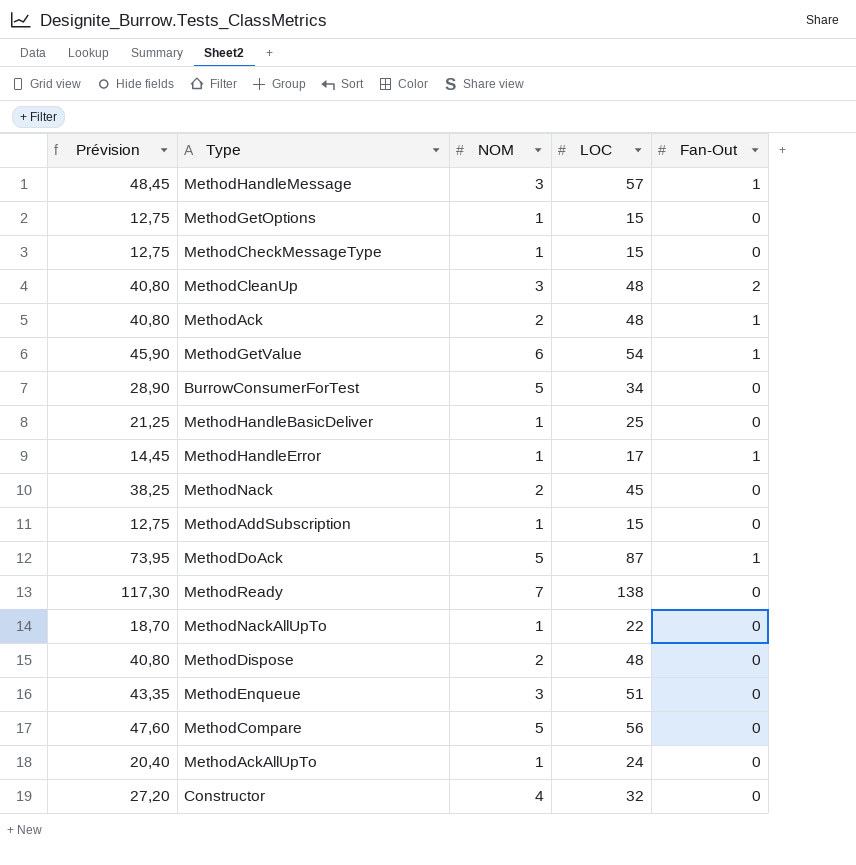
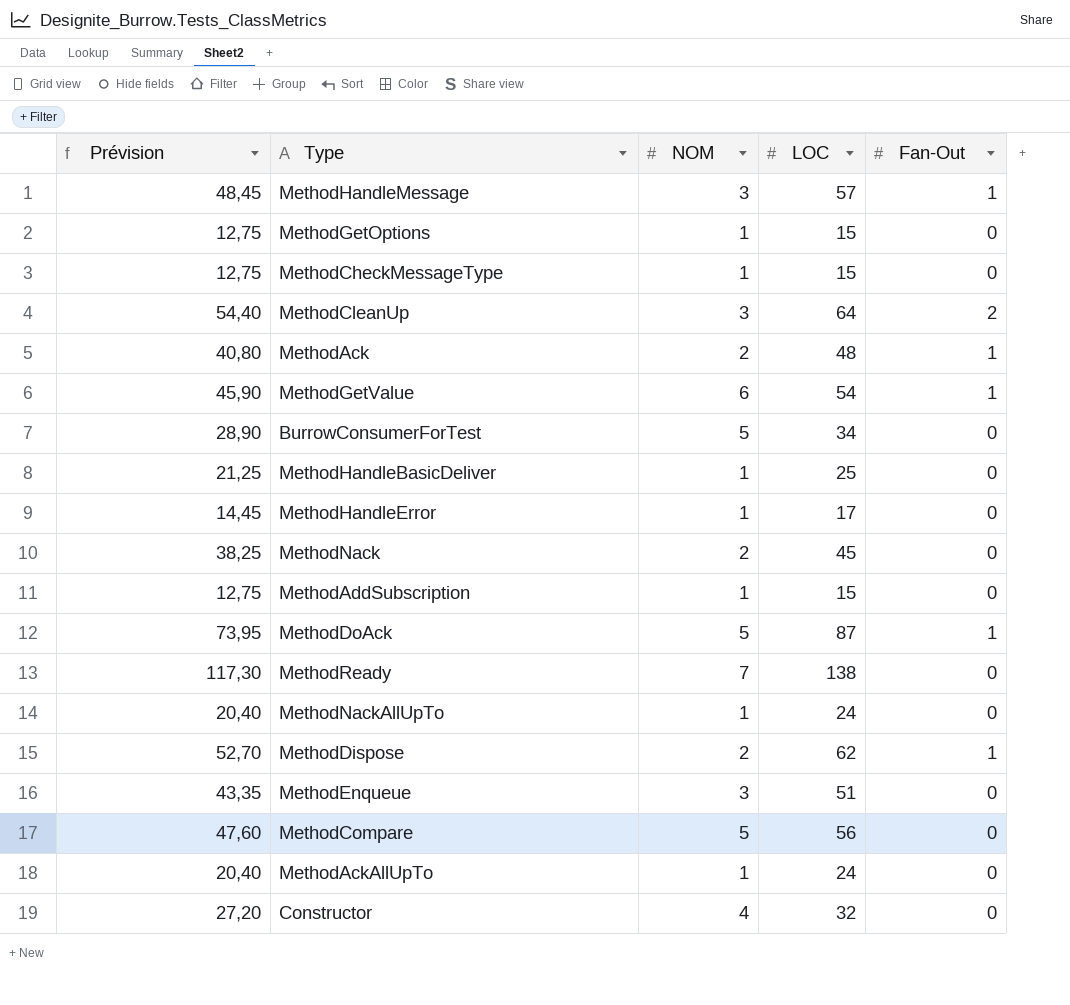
MethodCleanUp | Prévision: 40,80 -> 54,40
MethodCleanUp | LOC: 48 -> 64
MethodHandleError | Fan-Out: 1 -> 0
MethodNackAllUpTo | Prévision: 18,70 -> 20,40
MethodNackAllUpTo | LOC: 22 -> 24
MethodDispose | Prévision: 40,80 -> 52,70
MethodDispose | LOC: 48 -> 62
MethodDispose | Fan-Out: 0 -> 1

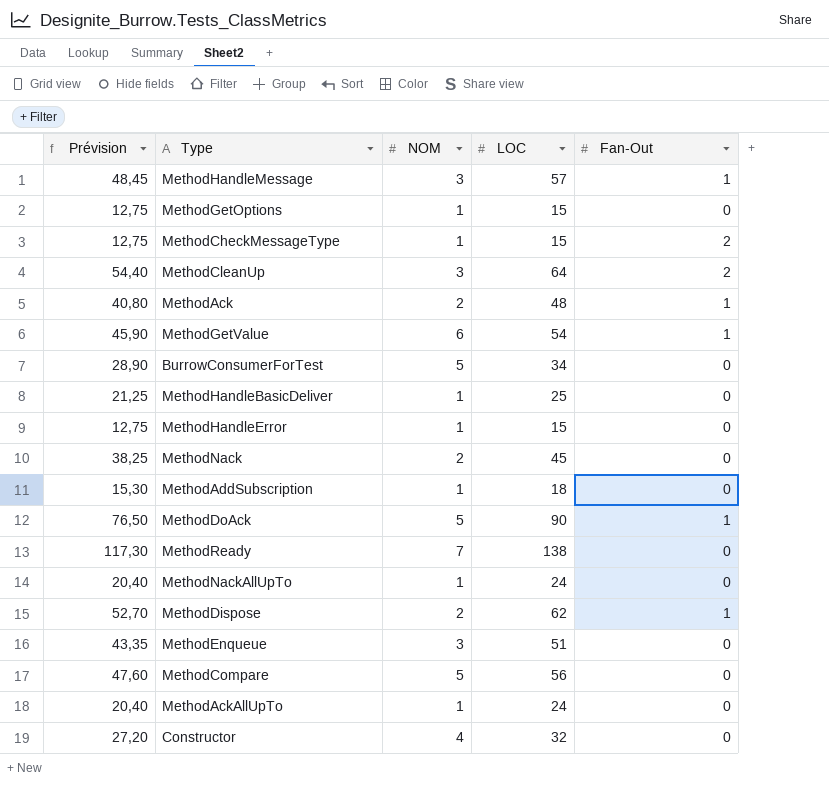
MethodCheckMessageType | Fan-Out: 0 -> 2
MethodHandleError | Prévision: 14,45 -> 12,75
MethodHandleError | LOC: 17 -> 15
MethodAddSubscription | Prévision: 12,75 -> 15,30
MethodAddSubscription | LOC: 15 -> 18
MethodDoAck | Prévision: 73,95 -> 76,50
MethodDoAck | LOC: 87 -> 90

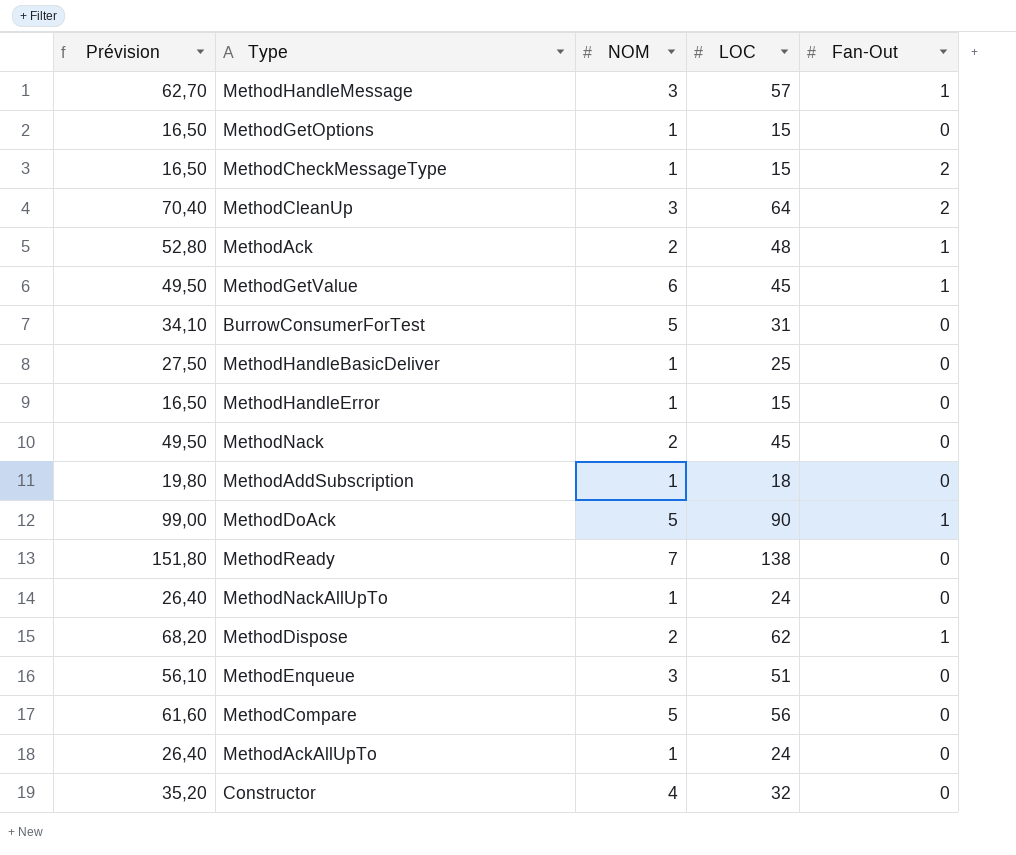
column Prévision | formula: [LOC] * 0,85 -> [LOC] * 1,1
MethodGetValue | LOC: 54 -> 45
BurrowConsumerForTest | LOC: 34 -> 31

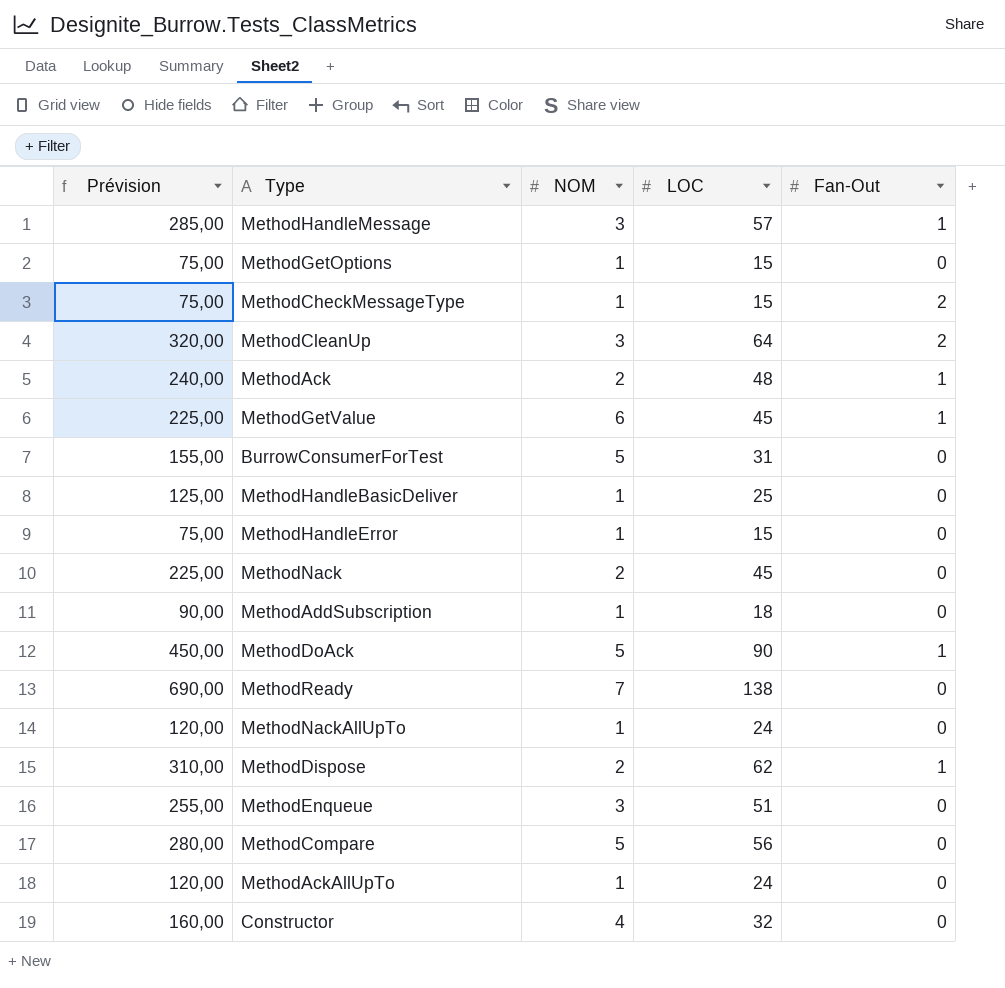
column Prévision | formula: [LOC] * 1,1 -> [LOC] * 5

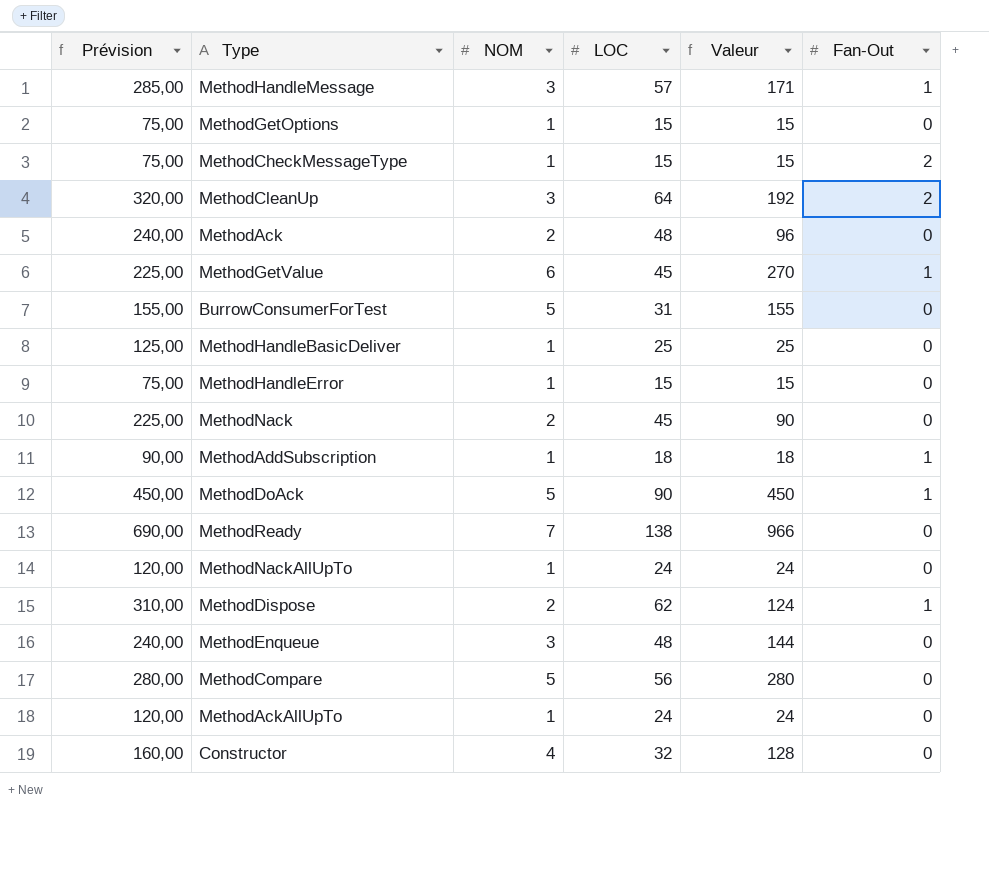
column Valeur | formula: none -> [NOM] * [LOC]
MethodAck | Fan-Out: 1 -> 0
MethodAddSubscription | Fan-Out: 0 -> 1
MethodEnqueue | Prévision: 255,00 -> 240,00
MethodEnqueue | LOC: 51 -> 48

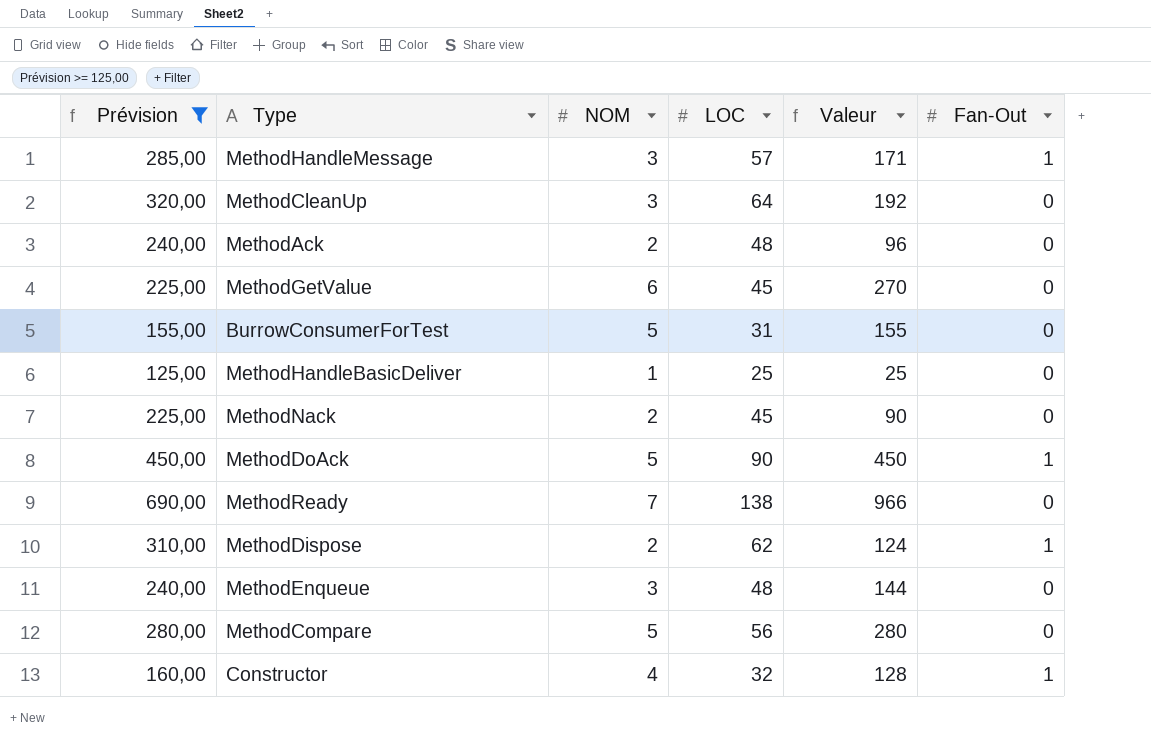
filter: none -> Prévision >= 125,00
MethodCleanUp | Fan-Out: 2 -> 0
MethodGetValue | Fan-Out: 1 -> 0
Constructor | Fan-Out: 0 -> 1

